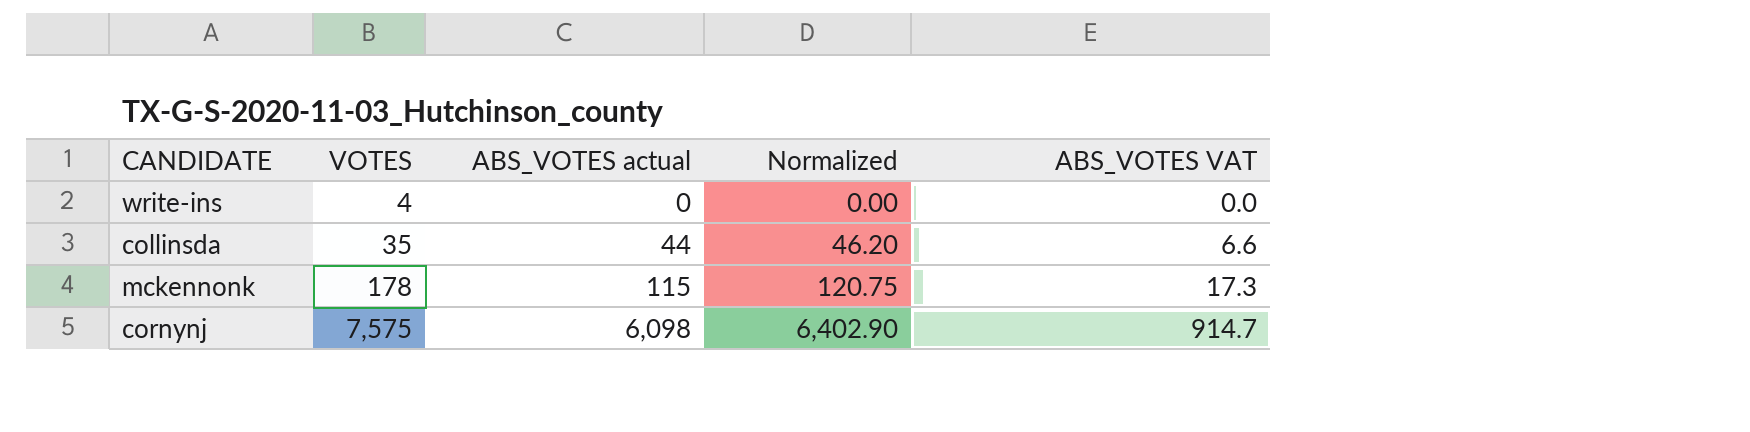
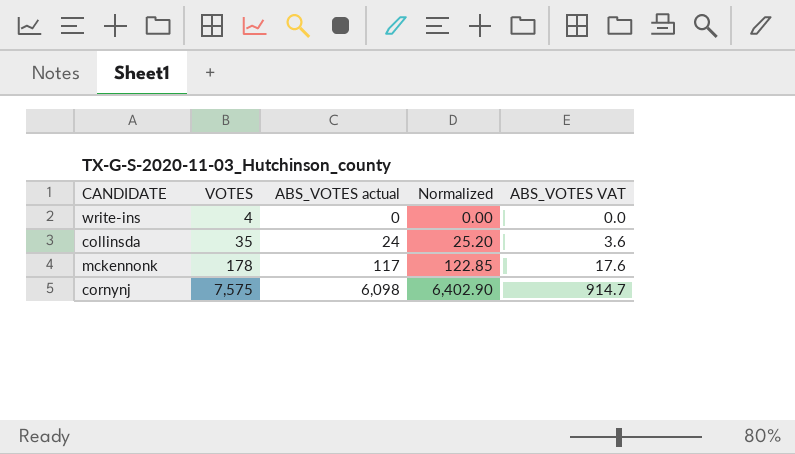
collinsda | ABS_VOTES actual: 44 -> 24
collinsda | Normalized: 46.20 -> 25.20
collinsda | ABS_VOTES VAT: 6.6 -> 3.6
mckennonk | ABS_VOTES actual: 115 -> 117
mckennonk | Normalized: 120.75 -> 122.85
mckennonk | ABS_VOTES VAT: 17.3 -> 17.6

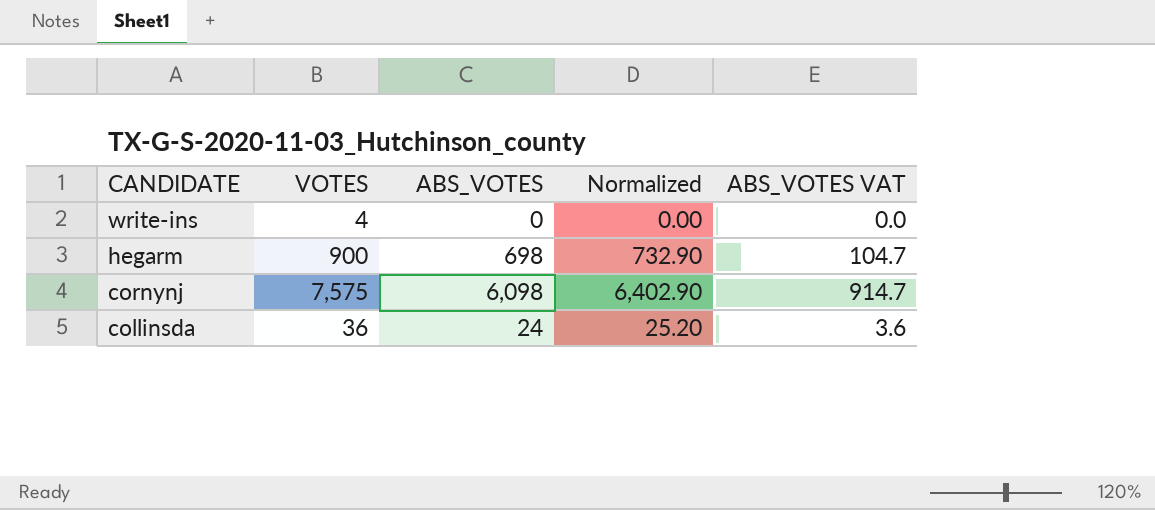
row order: VOTES ascending -> CANDIDATE descending
column name: ABS_VOTES actual -> ABS_VOTES
row mckennonk: 178 | 117 | 122.85 | 17.6 -> none
row hegarm: none -> 900 | 698 | 732.90 | 104.7
collinsda | VOTES: 35 -> 36

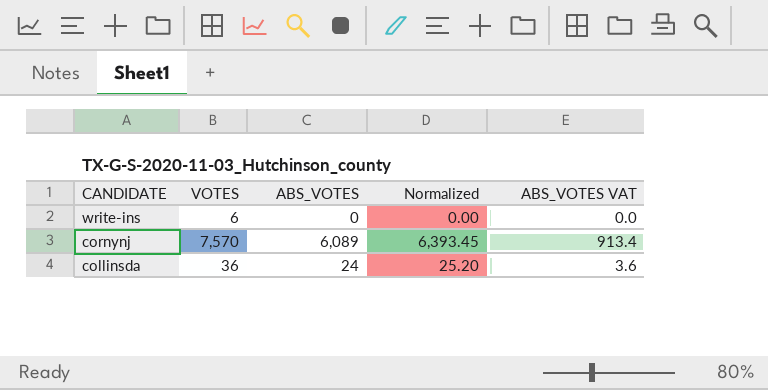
row hegarm: 900 | 698 | 732.90 | 104.7 -> none
write-ins | VOTES: 4 -> 6
cornynj | VOTES: 7,575 -> 7,570
cornynj | ABS_VOTES: 6,098 -> 6,089
cornynj | Normalized: 6,402.90 -> 6,393.45
cornynj | ABS_VOTES VAT: 914.7 -> 913.4

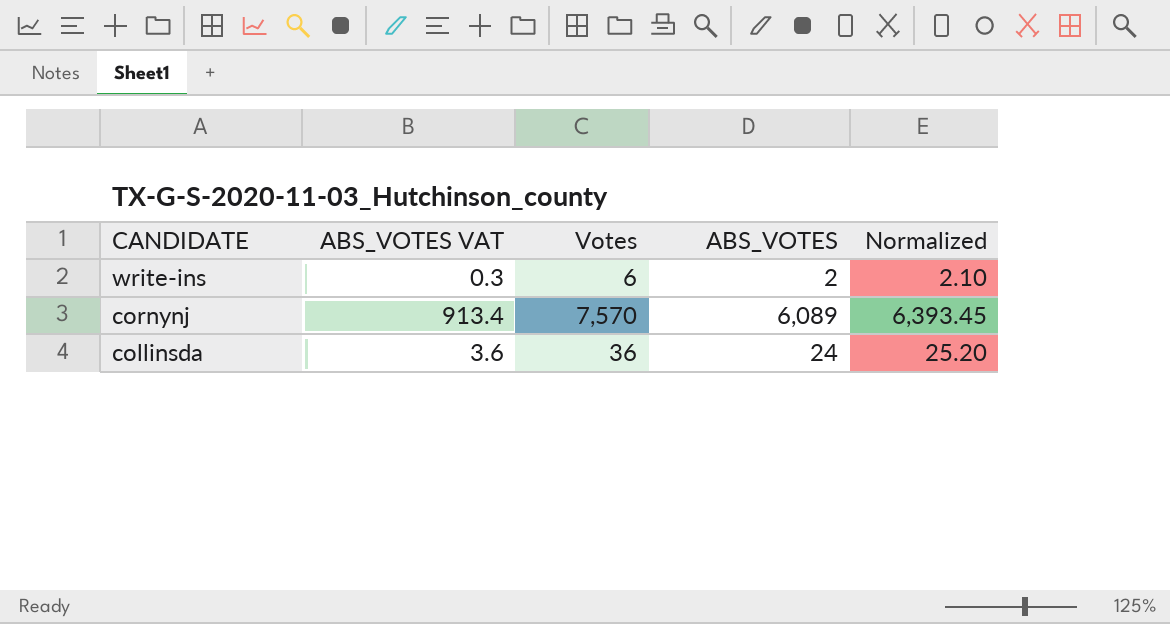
column ABS_VOTES VAT | position: 5 -> 2
column name: VOTES -> Votes
write-ins | ABS_VOTES VAT: 0.0 -> 0.3
write-ins | ABS_VOTES: 0 -> 2
write-ins | Normalized: 0.00 -> 2.10

